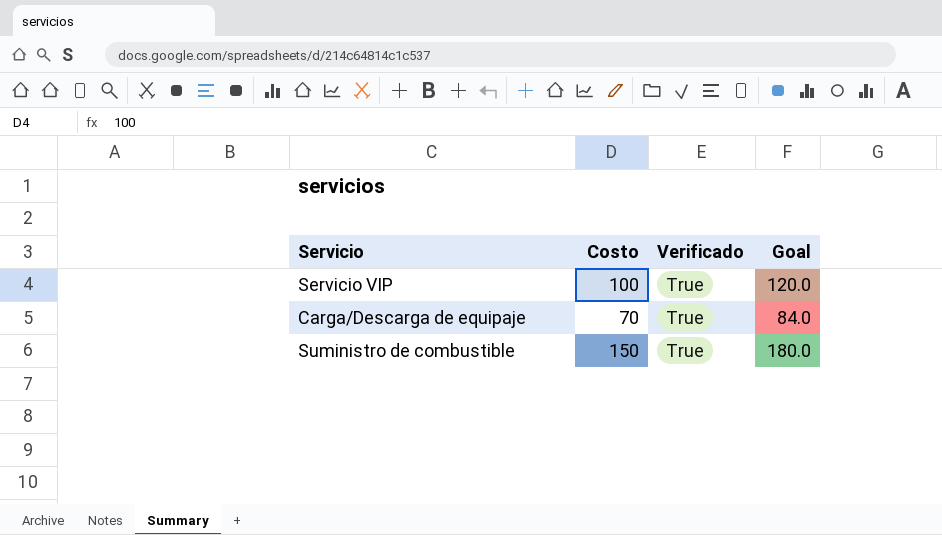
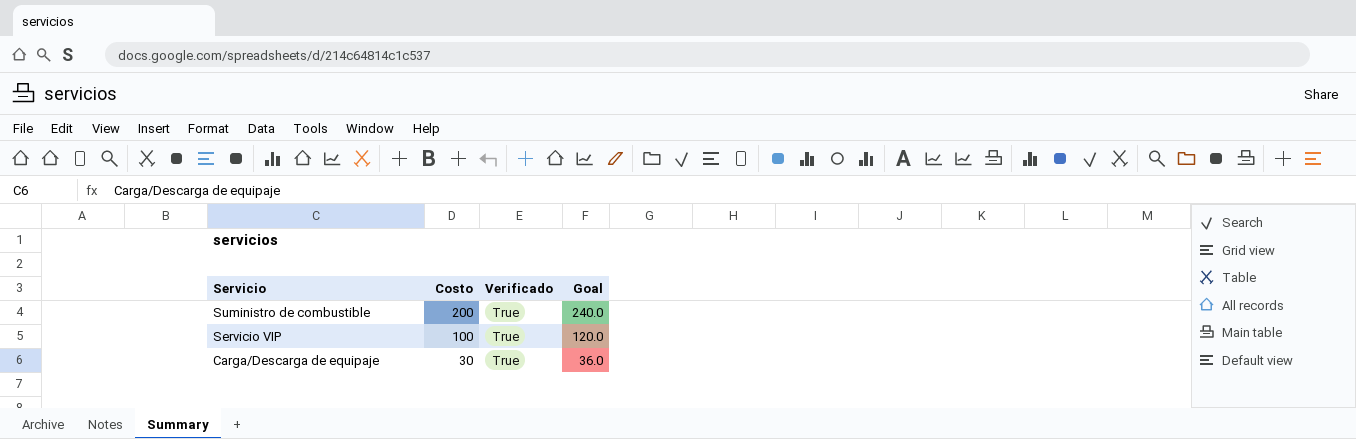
row order: none -> Servicio descending
Suministro de combustible | Costo: 150 -> 200
Suministro de combustible | Goal: 180.0 -> 240.0
Carga/Descarga de equipaje | Costo: 70 -> 30
Carga/Descarga de equipaje | Goal: 84.0 -> 36.0

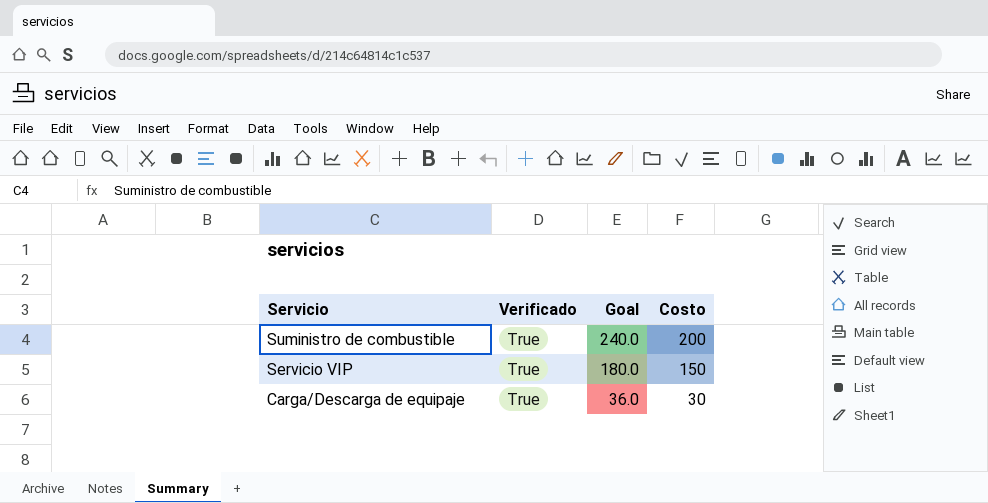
column Costo | position: 2 -> 4
Servicio VIP | Goal: 120.0 -> 180.0
Servicio VIP | Costo: 100 -> 150

